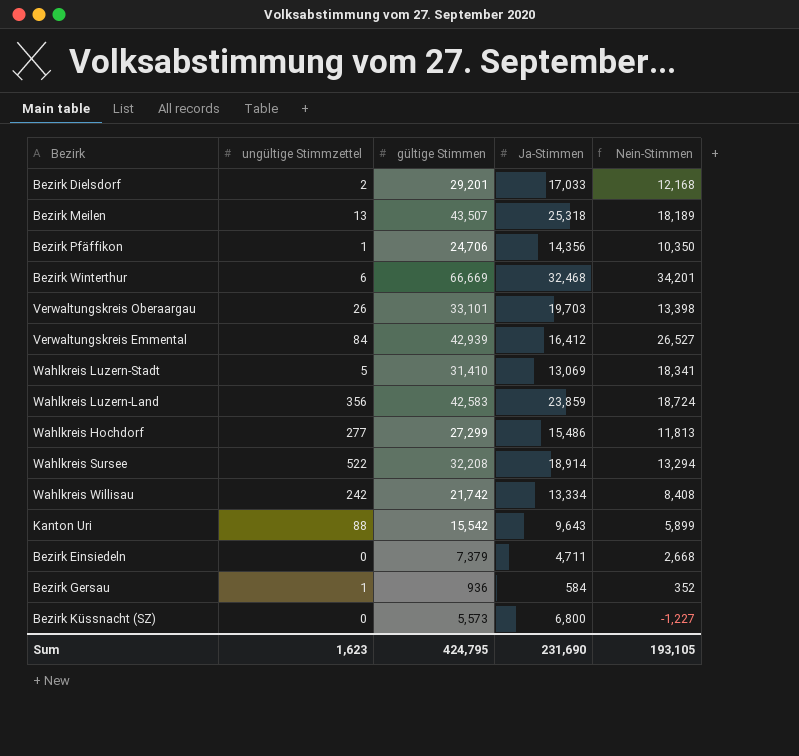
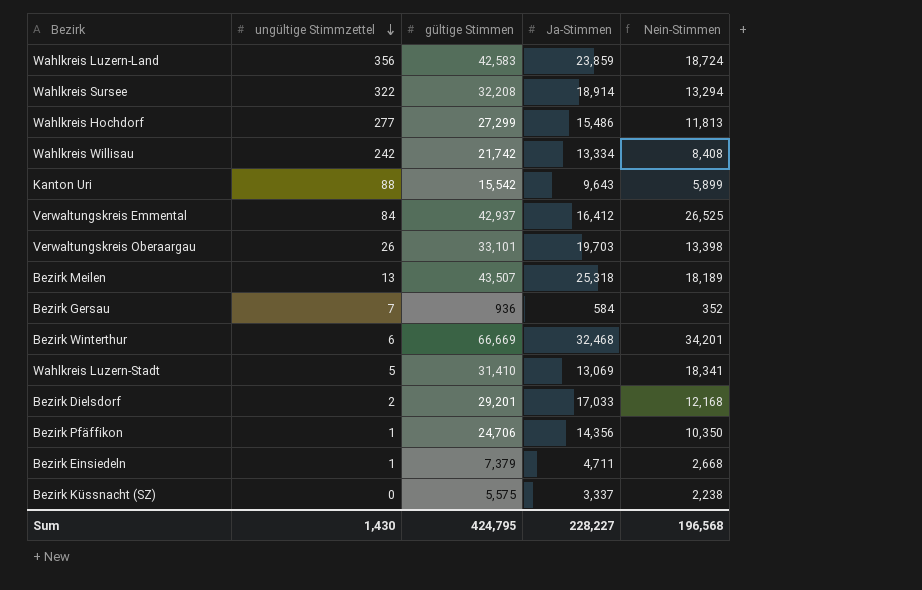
row order: none -> ungültige Stimmzettel descending
Wahlkreis Sursee | ungültige Stimmzettel: 522 -> 322
Verwaltungskreis Emmental | gültige Stimmen: 42,939 -> 42,937
Verwaltungskreis Emmental | Nein-Stimmen: 26,527 -> 26,525
Bezirk Gersau | ungültige Stimmzettel: 1 -> 7
Bezirk Einsiedeln | ungültige Stimmzettel: 0 -> 1
Bezirk Küssnacht (SZ) | gültige Stimmen: 5,573 -> 5,575
Bezirk Küssnacht (SZ) | Ja-Stimmen: 6,800 -> 3,337
Bezirk Küssnacht (SZ) | Nein-Stimmen: -1,227 -> 2,238
Sum | ungültige Stimmzettel: 1,623 -> 1,430
Sum | Ja-Stimmen: 231,690 -> 228,227
Sum | Nein-Stimmen: 193,105 -> 196,568

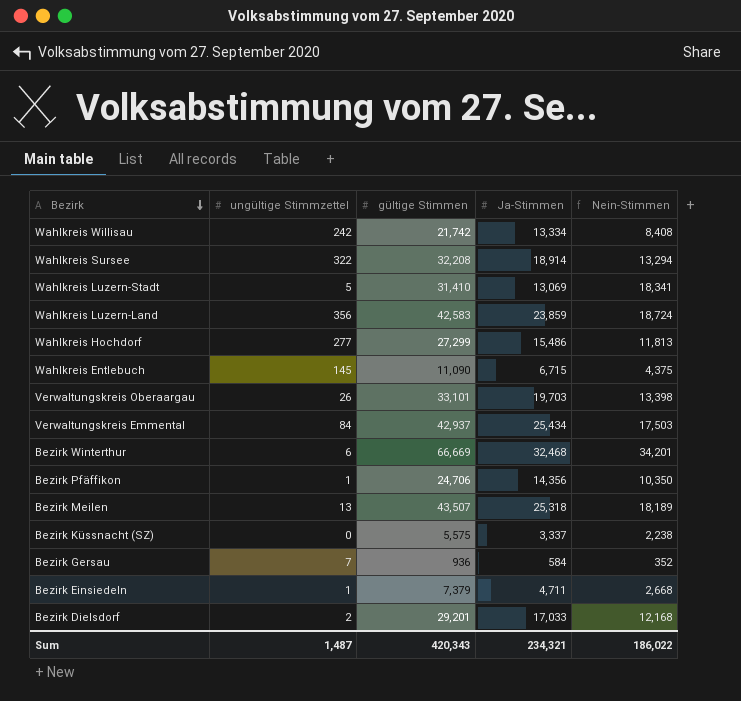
row order: ungültige Stimmzettel descending -> Bezirk descending
row Kanton Uri: 88 | 15,542 | 9,643 | 5,899 -> none
row Wahlkreis Entlebuch: none -> 145 | 11,090 | 6,715 | 4,375
Verwaltungskreis Emmental | Ja-Stimmen: 16,412 -> 25,434
Verwaltungskreis Emmental | Nein-Stimmen: 26,525 -> 17,503
Sum | ungültige Stimmzettel: 1,430 -> 1,487
Sum | gültige Stimmen: 424,795 -> 420,343
Sum | Ja-Stimmen: 228,227 -> 234,321
Sum | Nein-Stimmen: 196,568 -> 186,022

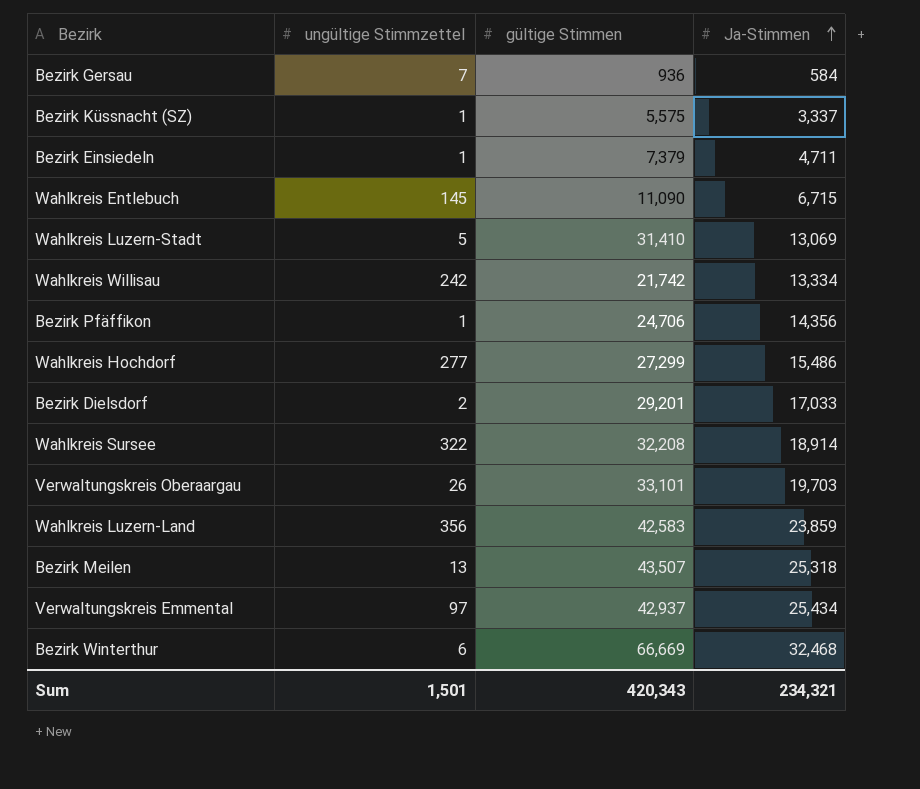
row order: Bezirk descending -> Ja-Stimmen ascending
column Nein-Stimmen | formula: [gültige Stimmen] - [Ja-Stimmen] -> none
Bezirk Küssnacht (SZ) | ungültige Stimmzettel: 0 -> 1
Verwaltungskreis Emmental | ungültige Stimmzettel: 84 -> 97
Sum | ungültige Stimmzettel: 1,487 -> 1,501

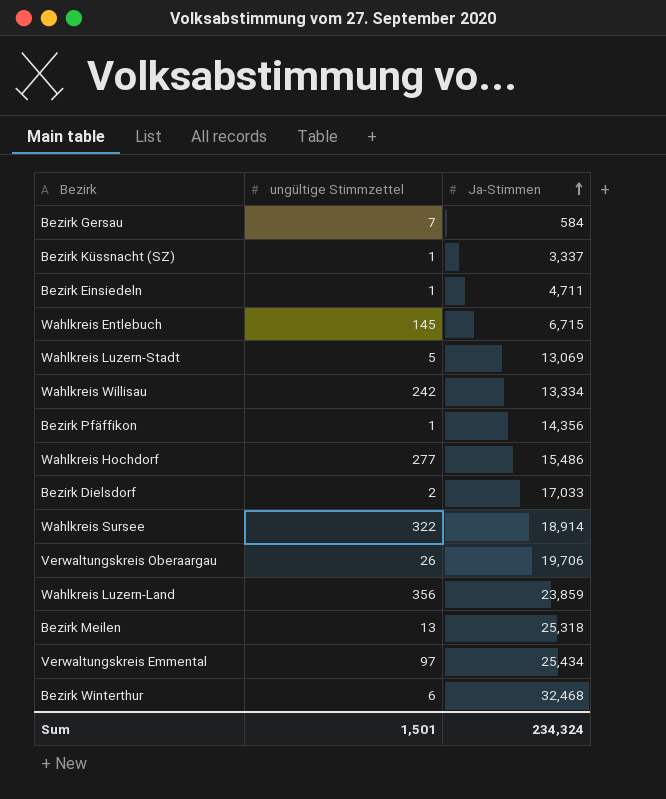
column gültige Stimmen | position: 3 -> none
Verwaltungskreis Oberaargau | Ja-Stimmen: 19,703 -> 19,706
Sum | Ja-Stimmen: 234,321 -> 234,324

